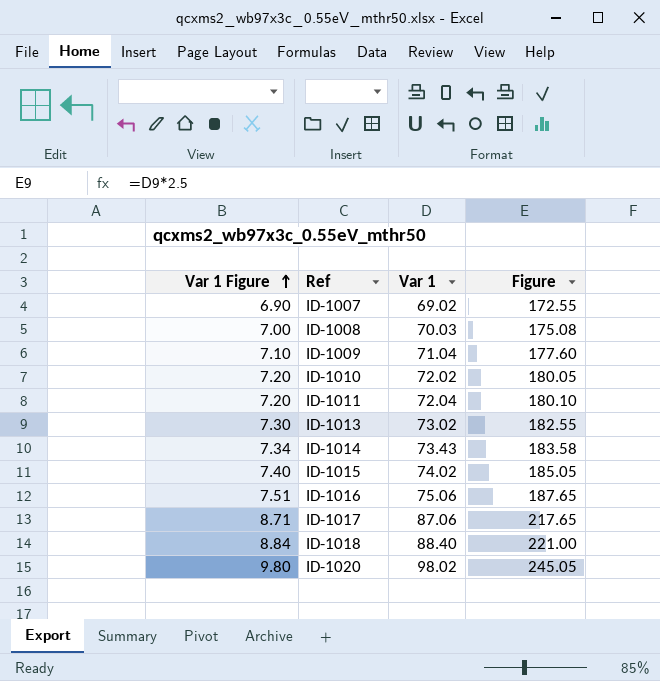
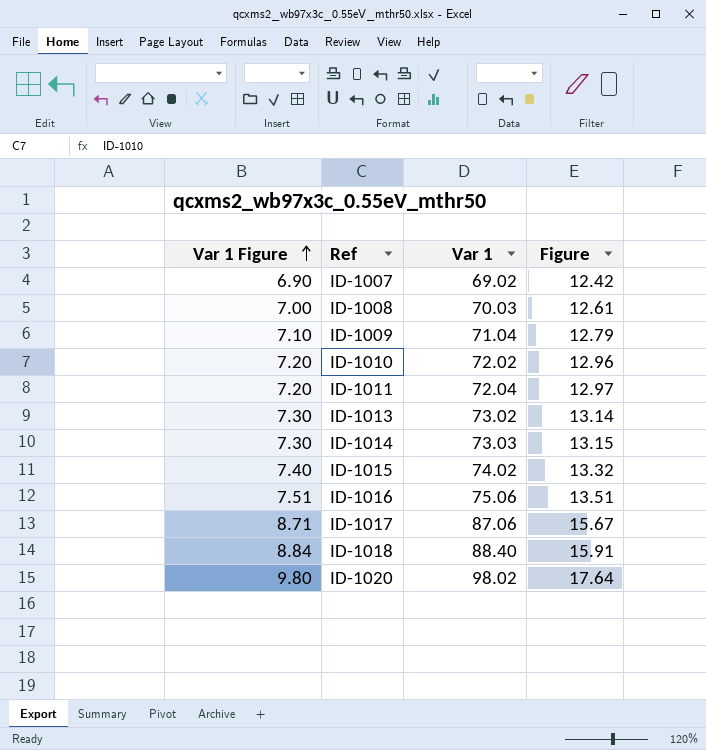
column Figure | formula: [Var 1] * 2.5 -> [Var 1] * 0.18
ID-1014 | Var 1 Figure: 7.34 -> 7.30
ID-1014 | Var 1: 73.43 -> 73.03

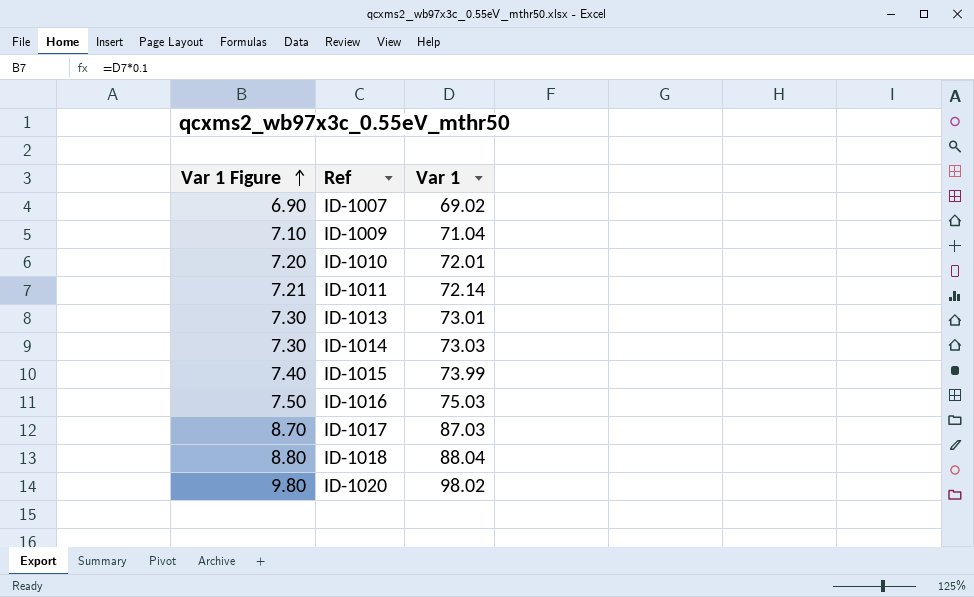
column Figure | formula: [Var 1] * 0.18 -> none
row ID-1008: 7.00 | 70.03 | 12.61 -> none
ID-1010 | Var 1: 72.02 -> 72.01
ID-1011 | Var 1 Figure: 7.20 -> 7.21
ID-1011 | Var 1: 72.04 -> 72.14
ID-1013 | Var 1: 73.02 -> 73.01
ID-1015 | Var 1: 74.02 -> 73.99
ID-1016 | Var 1 Figure: 7.51 -> 7.50
ID-1016 | Var 1: 75.06 -> 75.03
ID-1017 | Var 1 Figure: 8.71 -> 8.70
ID-1017 | Var 1: 87.06 -> 87.03
ID-1018 | Var 1 Figure: 8.84 -> 8.80
ID-1018 | Var 1: 88.40 -> 88.04

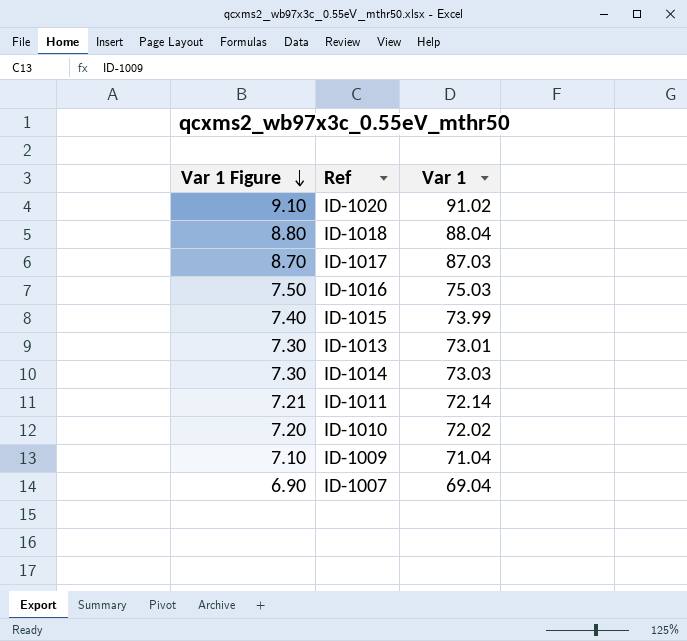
row order: Var 1 Figure ascending -> Var 1 Figure descending
ID-1020 | Var 1 Figure: 9.80 -> 9.10
ID-1020 | Var 1: 98.02 -> 91.02
ID-1010 | Var 1: 72.01 -> 72.02
ID-1007 | Var 1: 69.02 -> 69.04

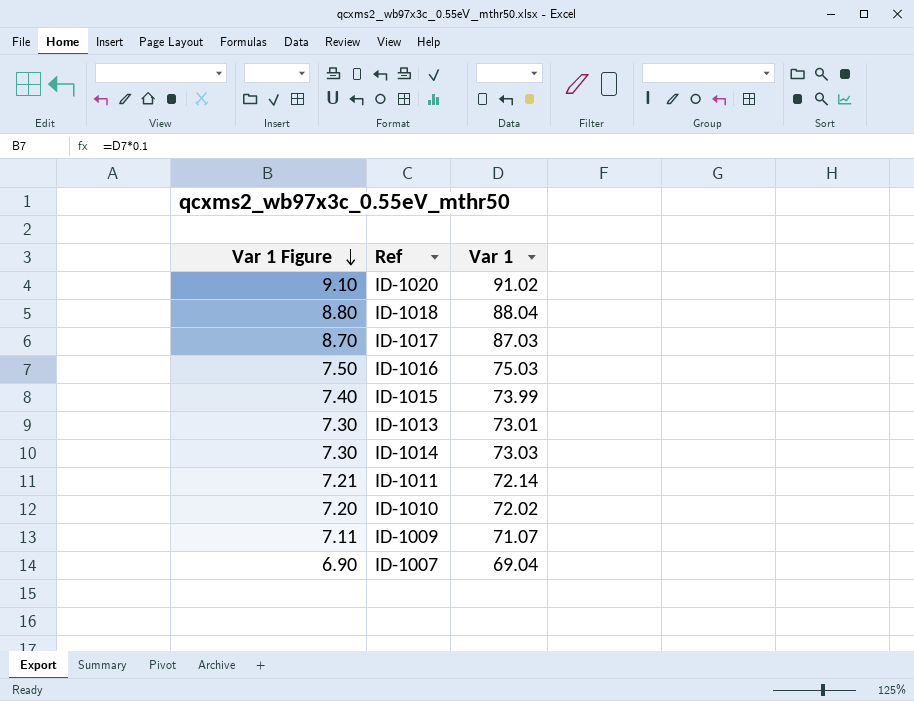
ID-1009 | Var 1 Figure: 7.10 -> 7.11
ID-1009 | Var 1: 71.04 -> 71.07

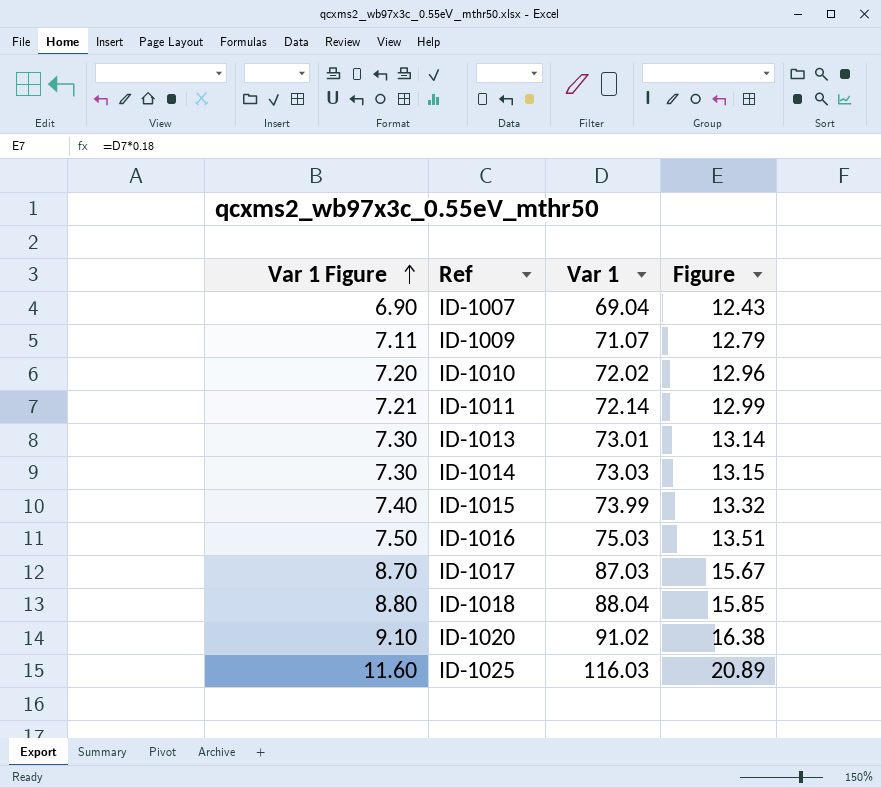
row order: Var 1 Figure descending -> Var 1 Figure ascending
column Figure | formula: none -> [Var 1] * 0.18
row ID-1025: none -> 11.60 | 116.03 | 20.89

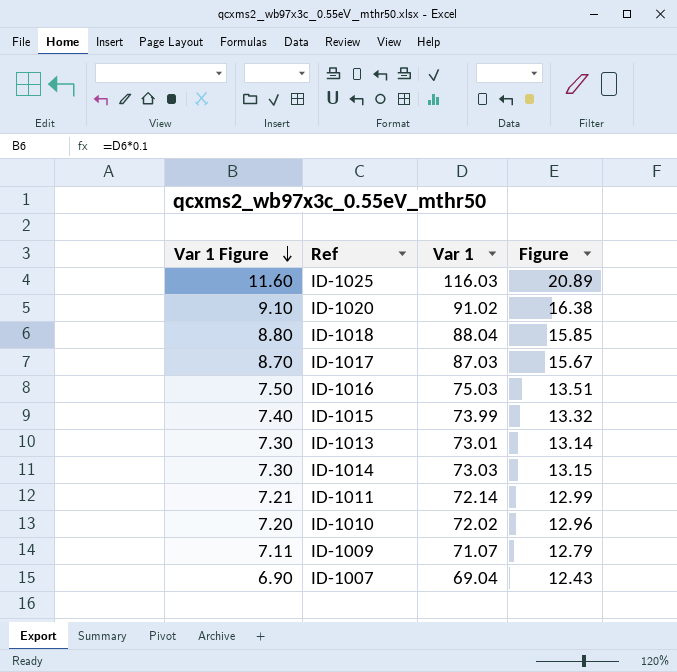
row order: Var 1 Figure ascending -> Var 1 Figure descending

